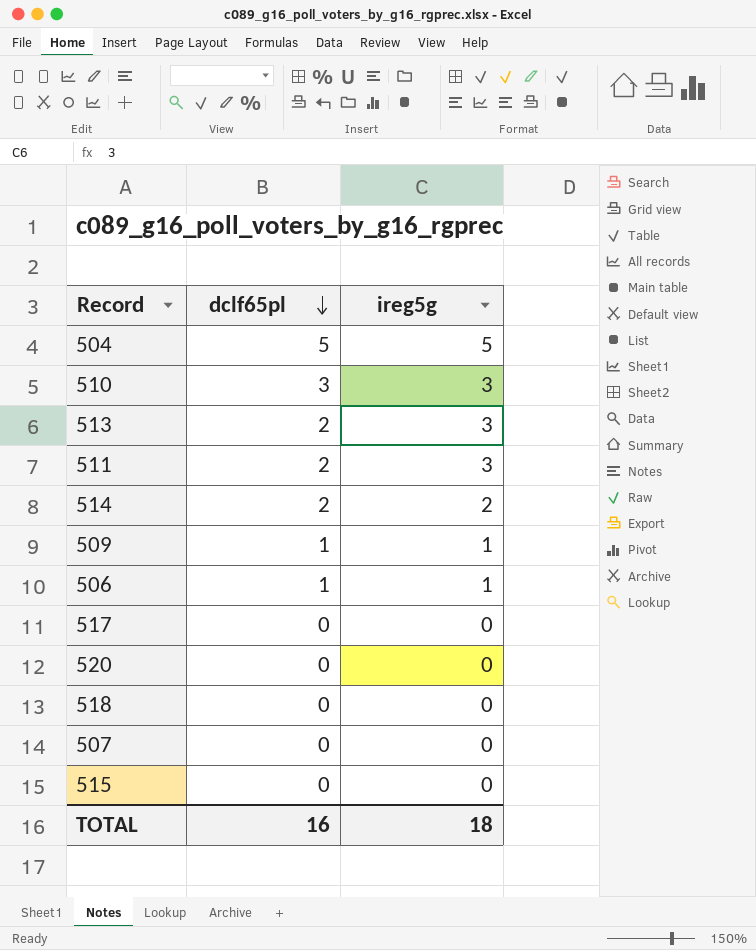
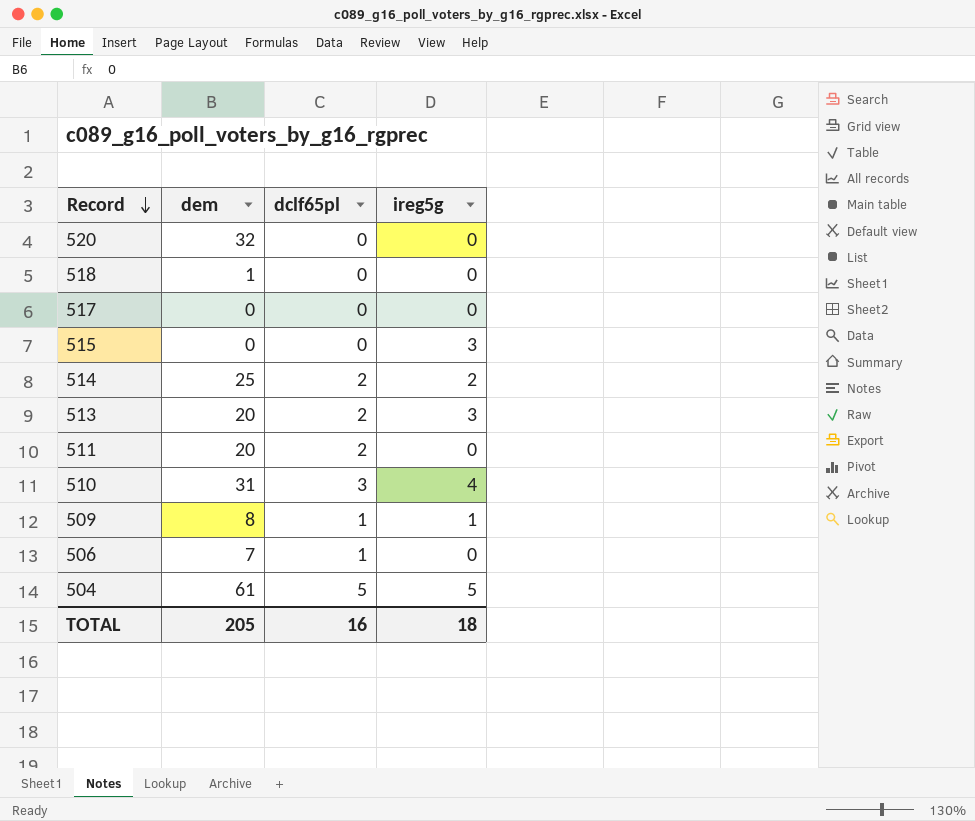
row order: dclf65pl descending -> Record descending
column dem | position: none -> 2
row 507: 0 | 0 -> none
515 | ireg5g: 0 -> 3
511 | ireg5g: 3 -> 0
510 | ireg5g: 3 -> 4
506 | ireg5g: 1 -> 0

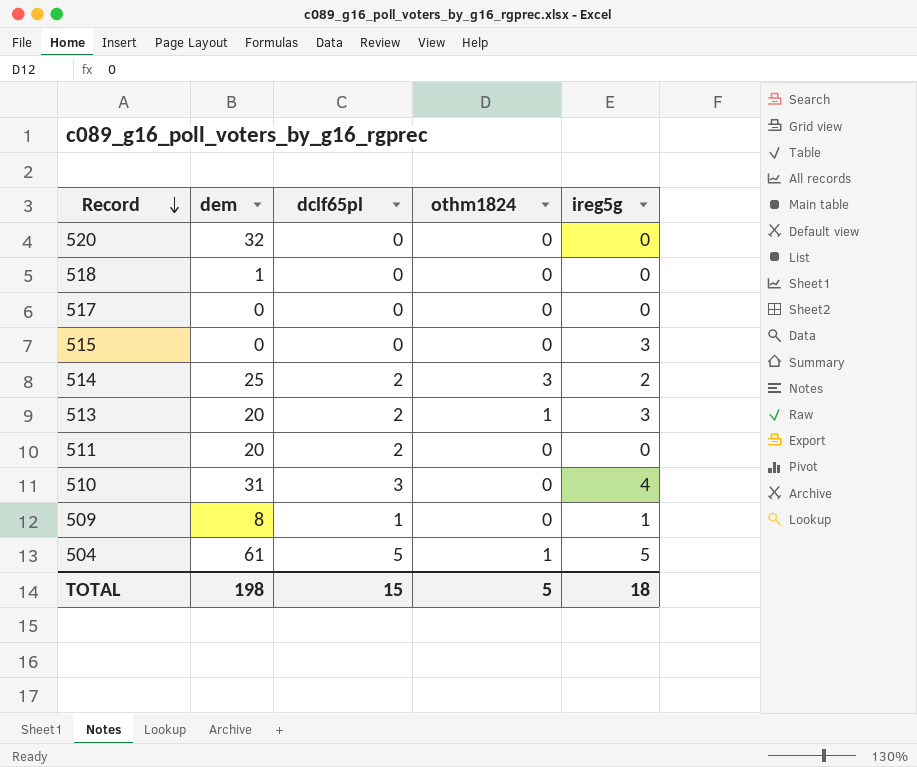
column othm1824 | position: none -> 4
row 506: 7 | 1 | 0 -> none
TOTAL | dem: 205 -> 198
TOTAL | dclf65pl: 16 -> 15

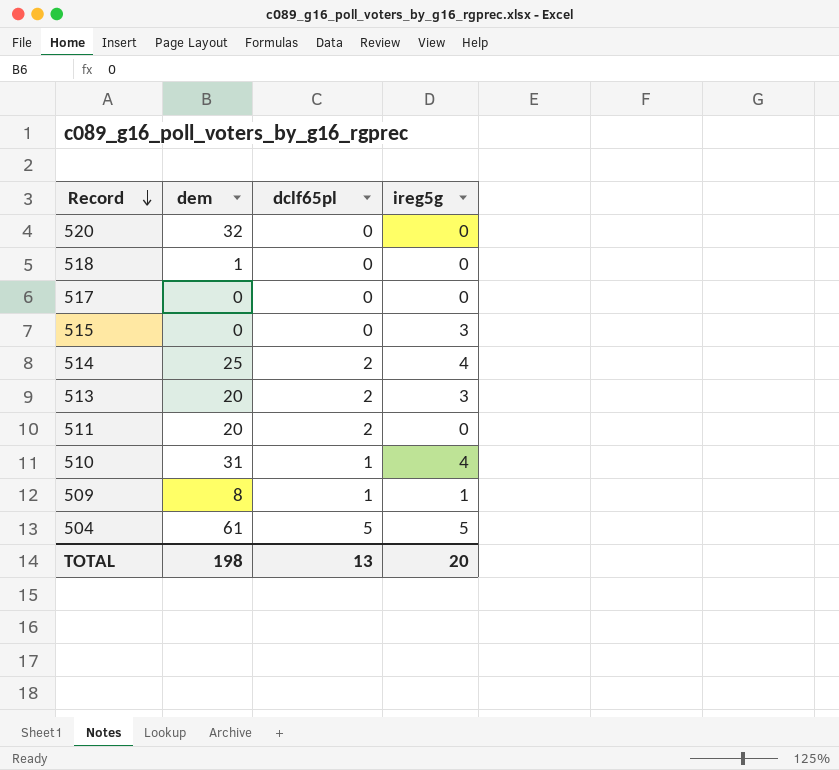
column othm1824 | position: 4 -> none
514 | ireg5g: 2 -> 4
510 | dclf65pl: 3 -> 1
TOTAL | dclf65pl: 15 -> 13
TOTAL | ireg5g: 18 -> 20

